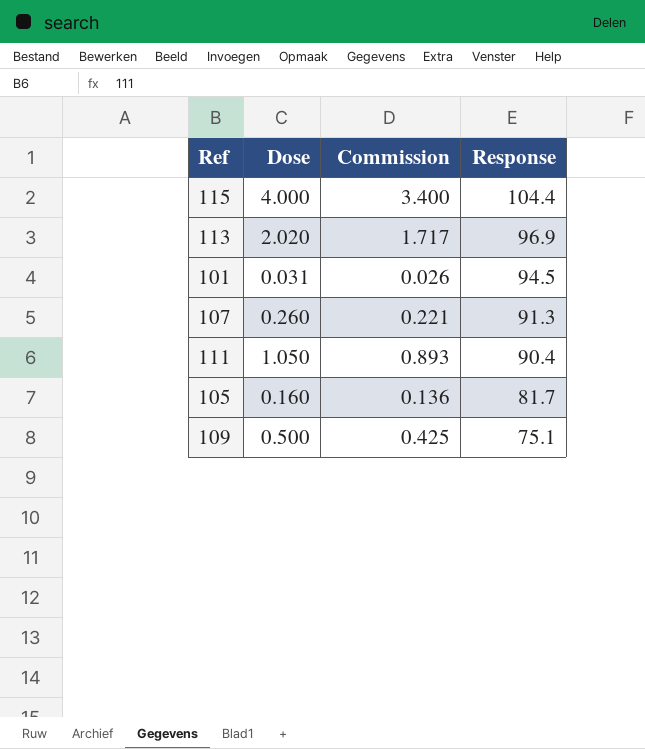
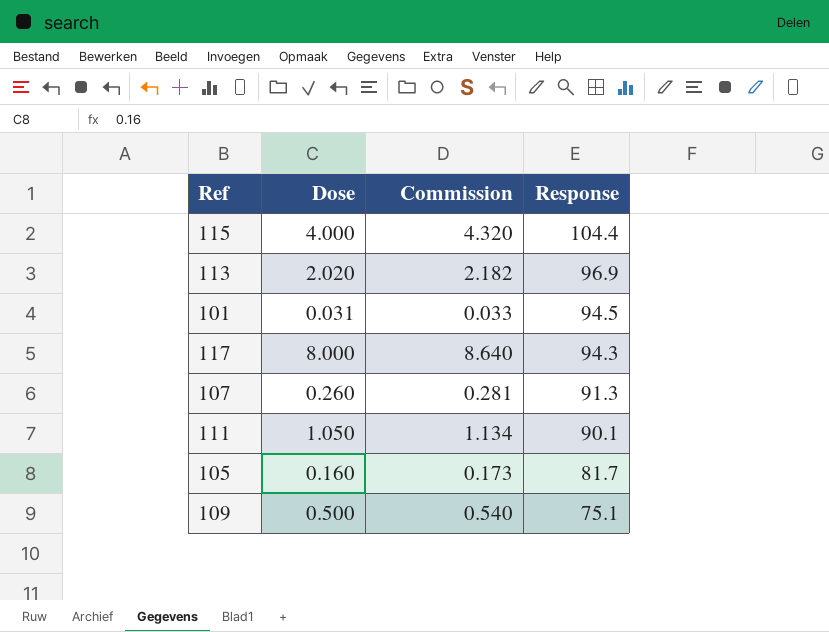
column Commission | formula: [Dose] * 0.85 -> [Dose] * 1.08
row 117: none -> 8.000 | 8.640 | 94.3
111 | Response: 90.4 -> 90.1

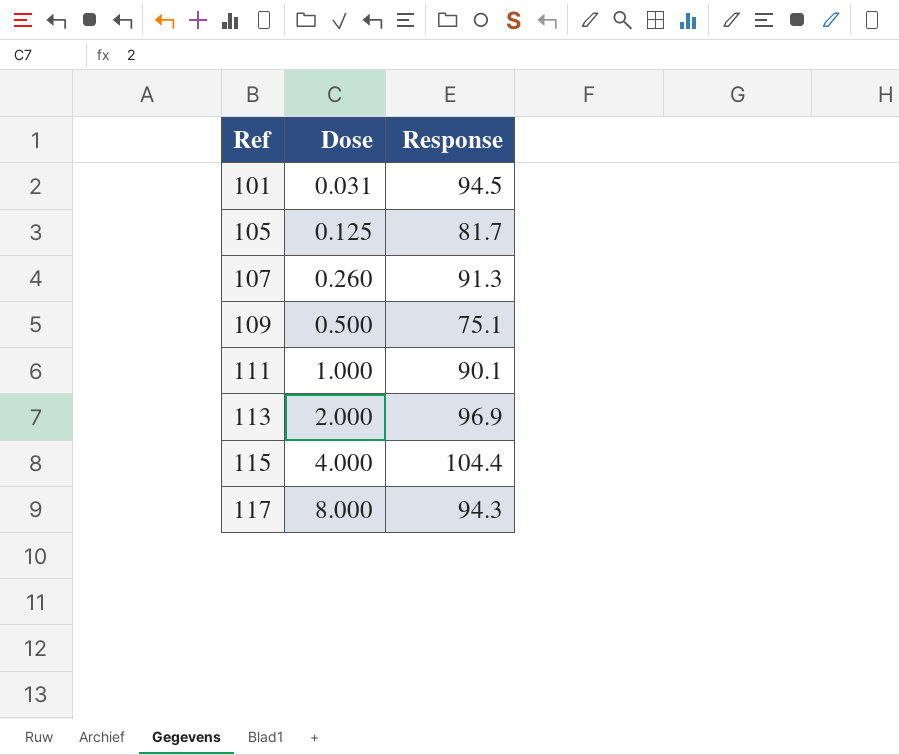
row order: Response descending -> Ref ascending
column Commission | formula: [Dose] * 1.08 -> none
105 | Dose: 0.160 -> 0.125
111 | Dose: 1.050 -> 1.000
113 | Dose: 2.020 -> 2.000

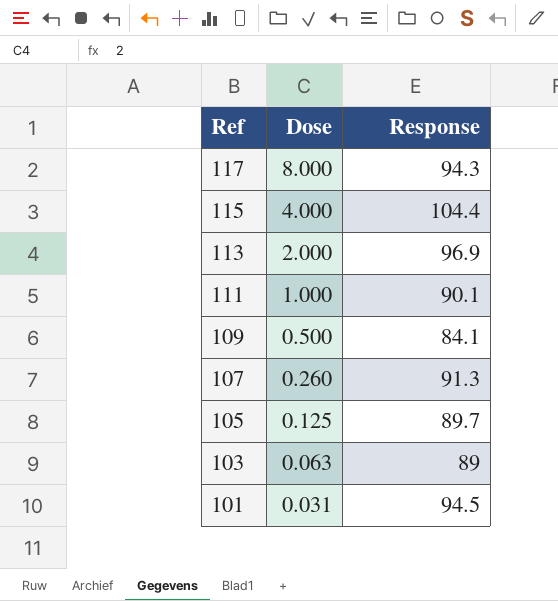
row order: Ref ascending -> Ref descending
109 | Response: 75.1 -> 84.1
105 | Response: 81.7 -> 89.7
row 103: none -> 0.063 | 89

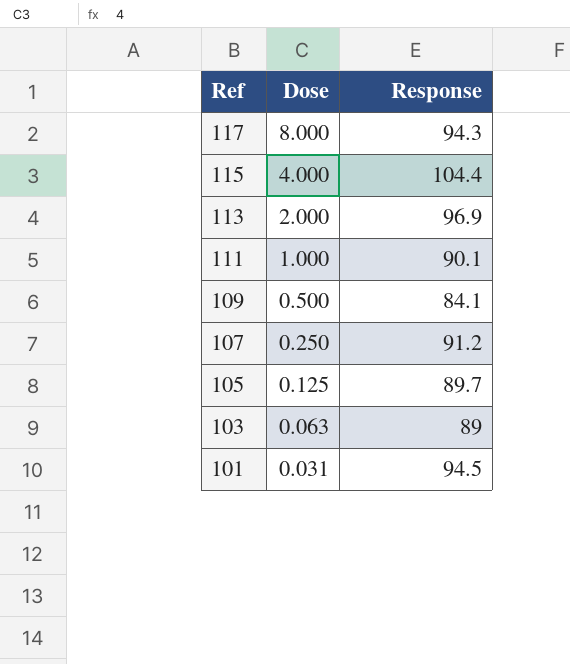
107 | Dose: 0.260 -> 0.250
107 | Response: 91.3 -> 91.2

